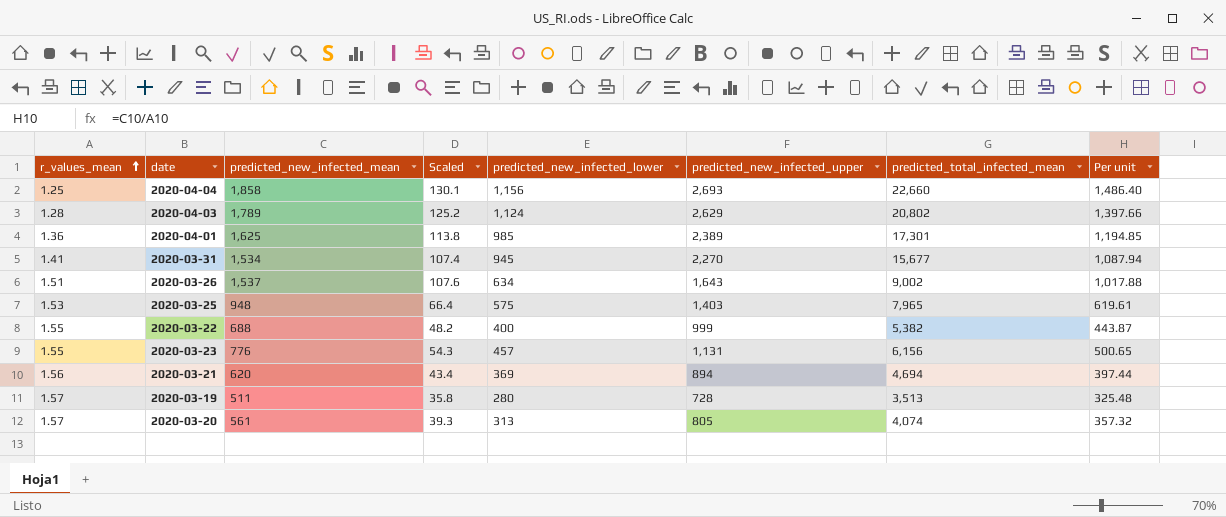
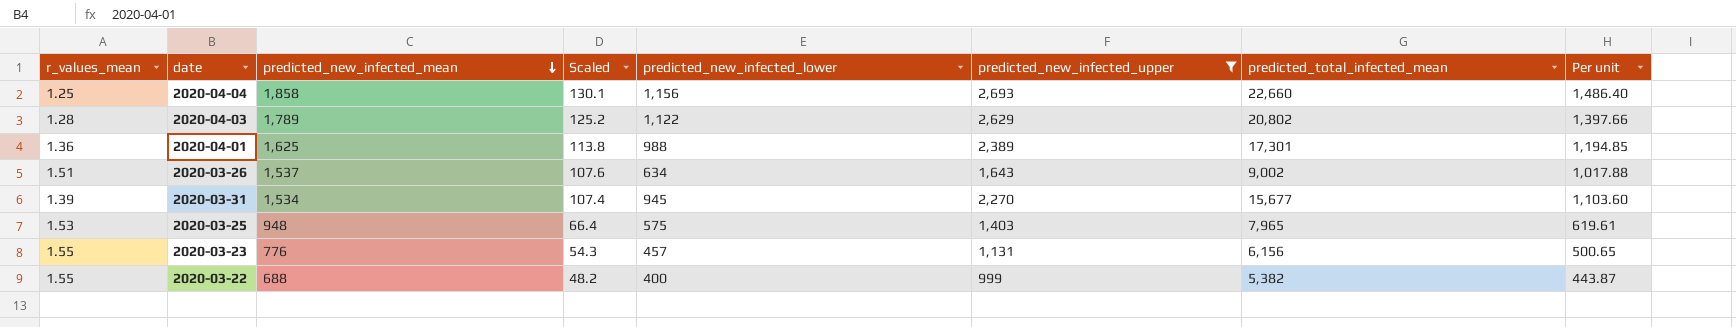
filter: none -> predicted_new_infected_upper >= 999
row order: r_values_mean ascending -> predicted_new_infected_mean descending
2020-04-03 | predicted_new_infected_lower: 1,124 -> 1,122
2020-04-01 | predicted_new_infected_lower: 985 -> 988
2020-03-31 | r_values_mean: 1.41 -> 1.39
2020-03-31 | Per unit: 1,087.94 -> 1,103.60

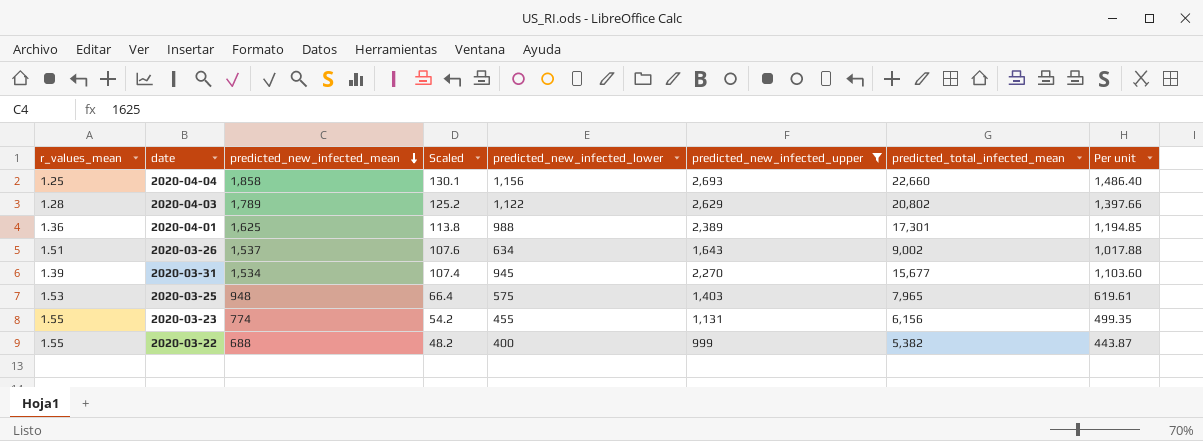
2020-03-23 | predicted_new_infected_mean: 776 -> 774
2020-03-23 | Scaled: 54.3 -> 54.2
2020-03-23 | predicted_new_infected_lower: 457 -> 455
2020-03-23 | Per unit: 500.65 -> 499.35

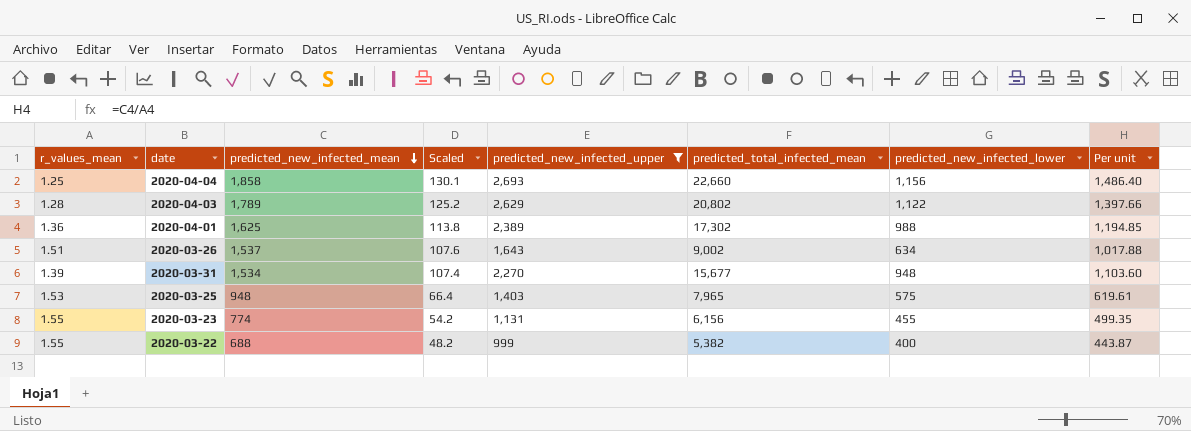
column predicted_new_infected_lower | position: 5 -> 7
2020-04-01 | predicted_total_infected_mean: 17,301 -> 17,302
2020-03-31 | predicted_new_infected_lower: 945 -> 948

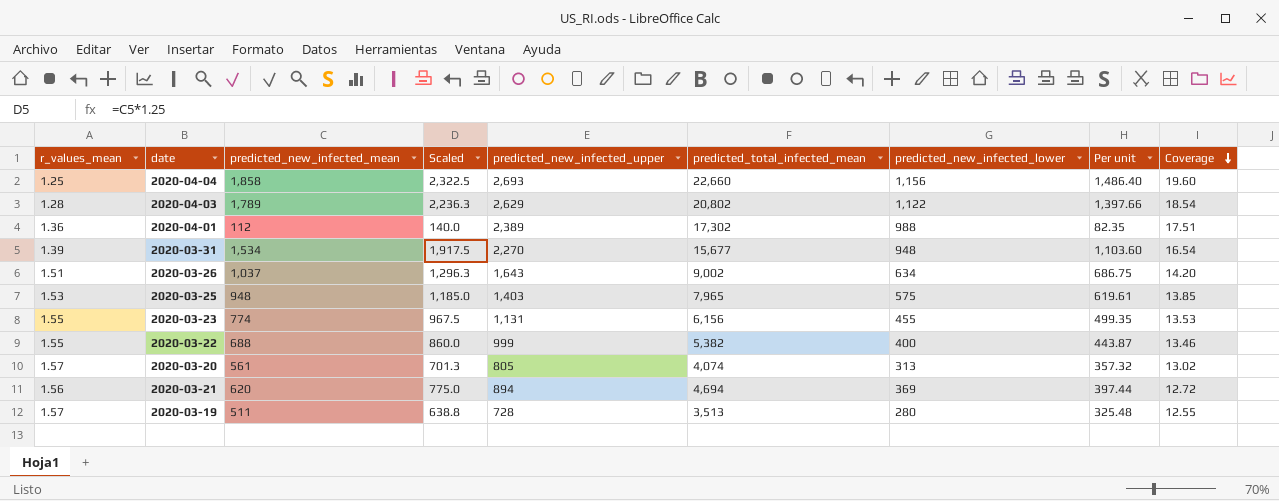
filter: predicted_new_infected_upper >= 999 -> none
row order: predicted_new_infected_mean descending -> Coverage descending
column Scaled | formula: [predicted_new_infected_mean] * 0.07 -> [predicted_new_infected_mean] * 1.25
column Coverage | formula: none -> [predicted_total_infected_mean] / [predicted_new_infected_lower]
2020-04-01 | predicted_new_infected_mean: 1,625 -> 112
2020-04-01 | Per unit: 1,194.85 -> 82.35
2020-03-26 | predicted_new_infected_mean: 1,537 -> 1,037
2020-03-26 | Per unit: 1,017.88 -> 686.75

